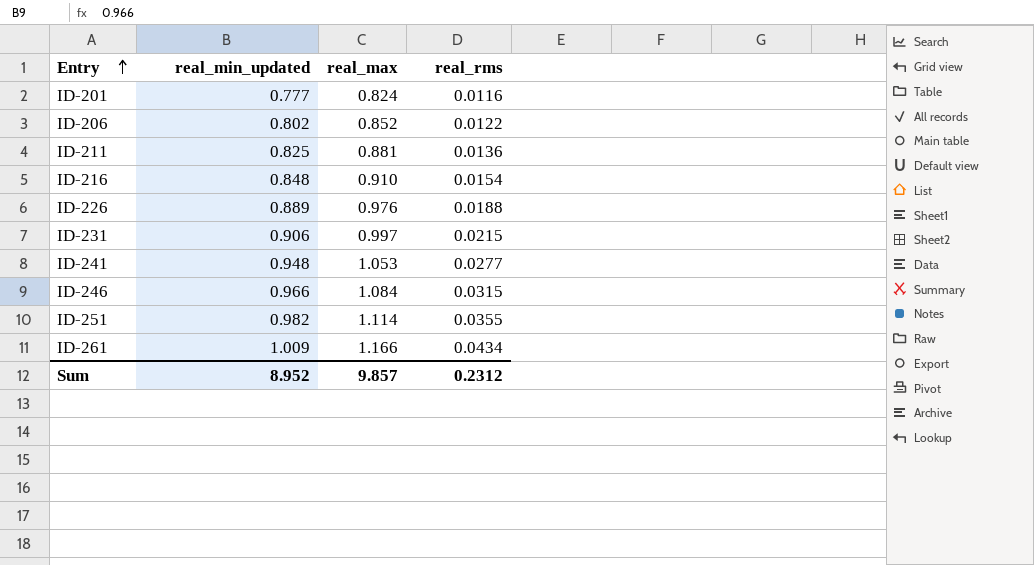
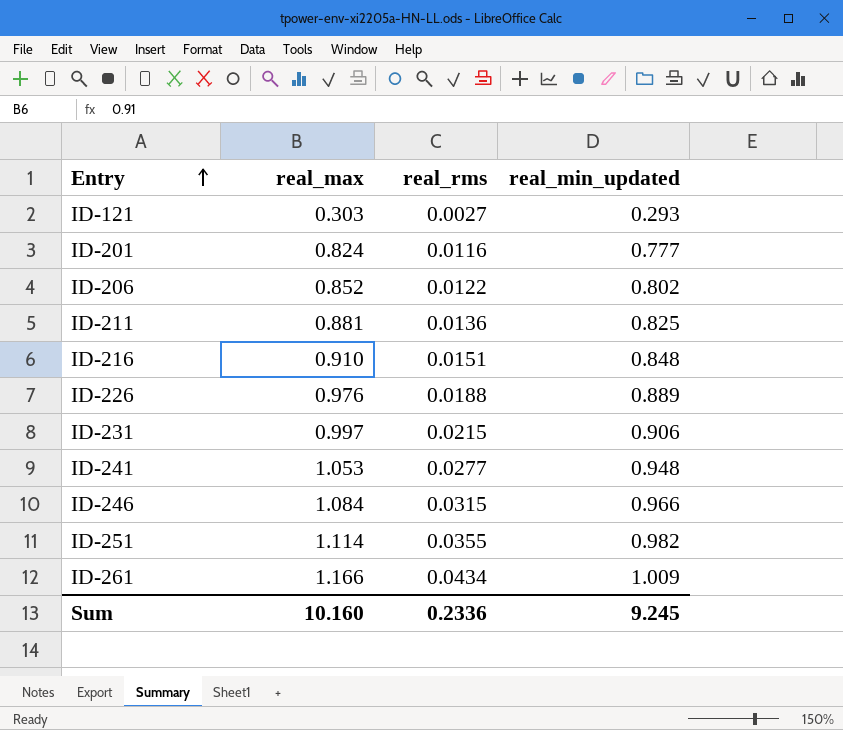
column real_min_updated | position: 2 -> 4
row ID-121: none -> 0.303 | 0.0027 | 0.293
ID-216 | real_rms: 0.0154 -> 0.0151
Sum | real_max: 9.857 -> 10.160
Sum | real_rms: 0.2312 -> 0.2336
Sum | real_min_updated: 8.952 -> 9.245

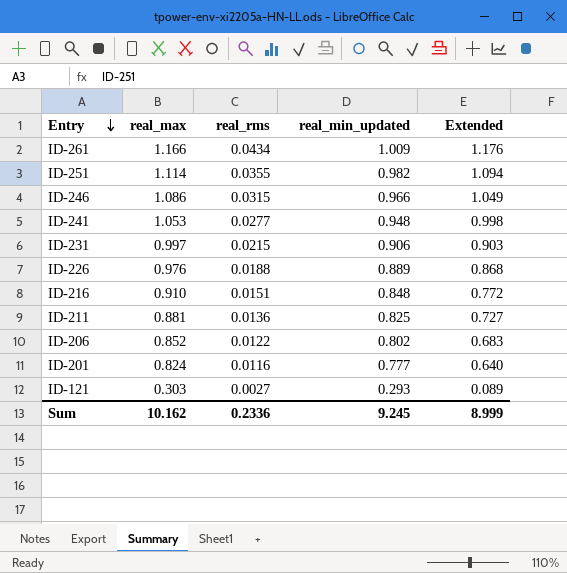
row order: Entry ascending -> Entry descending
column Extended | formula: none -> [real_max] * [real_min_updated]
ID-246 | real_max: 1.084 -> 1.086
Sum | real_max: 10.160 -> 10.162

